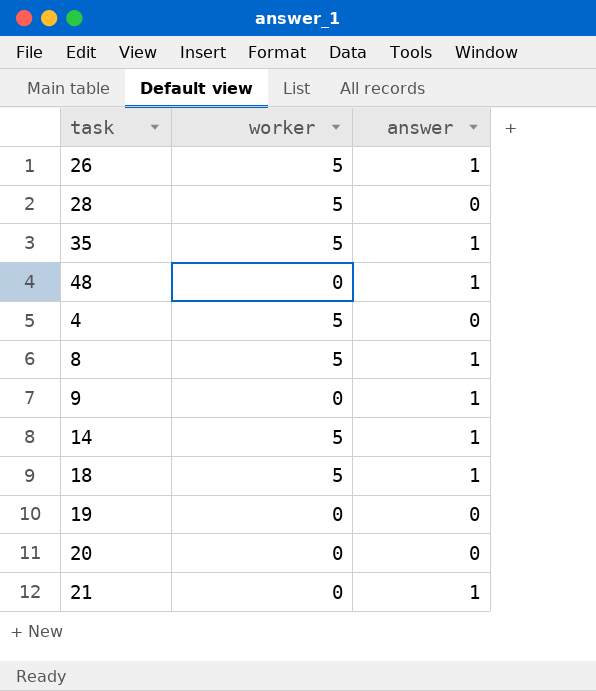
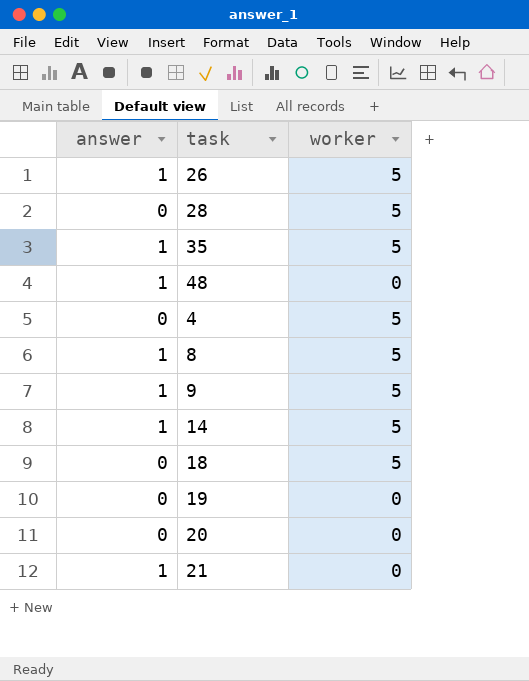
column answer | position: 3 -> 1
9 | worker: 0 -> 5
18 | answer: 1 -> 0

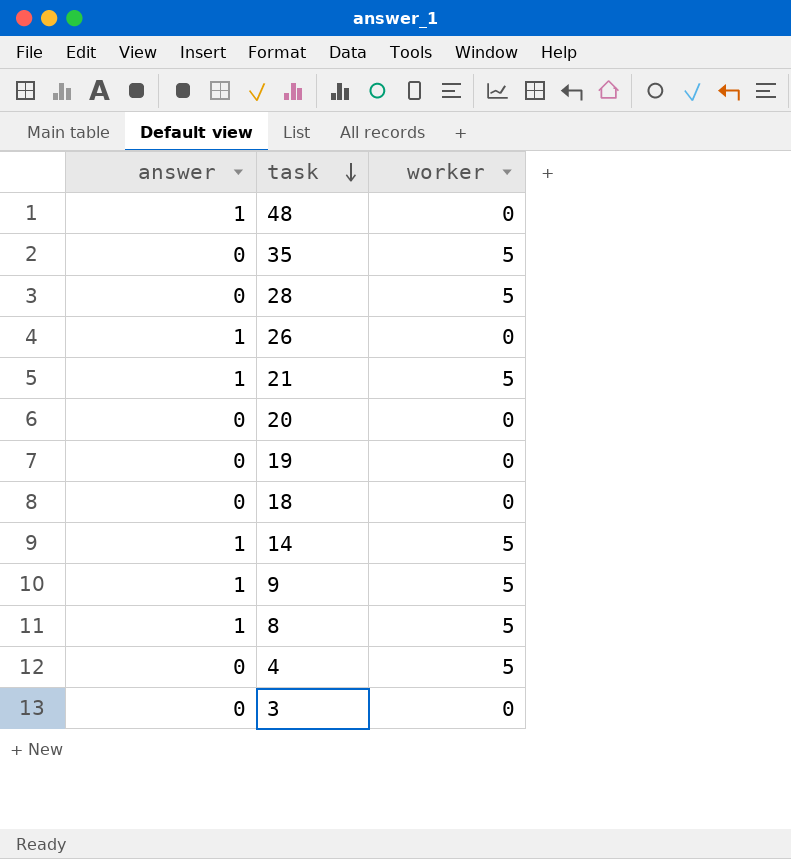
row order: none -> task descending
35 | answer: 1 -> 0
26 | worker: 5 -> 0
21 | worker: 0 -> 5
18 | worker: 5 -> 0
row 3: none -> 0 | 0

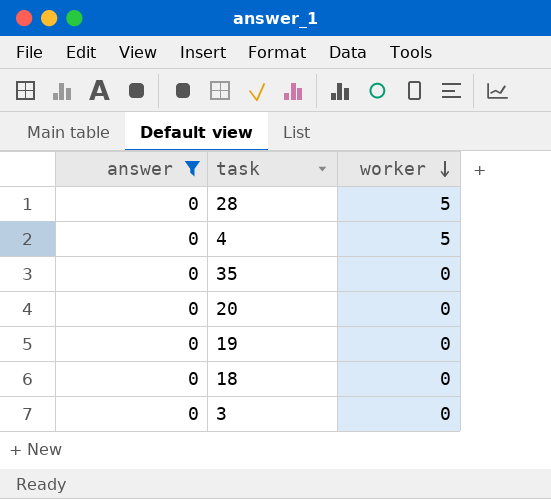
filter: none -> answer = 0
row order: task descending -> worker descending
35 | worker: 5 -> 0

